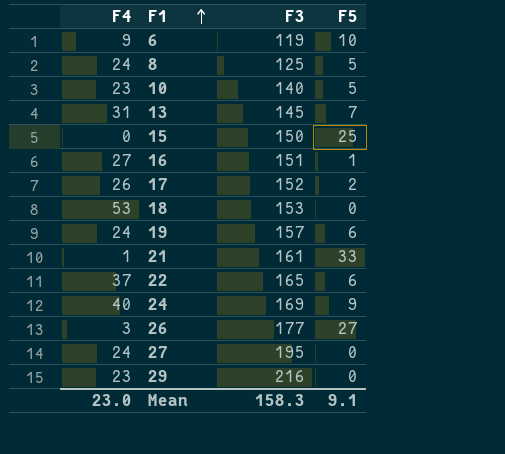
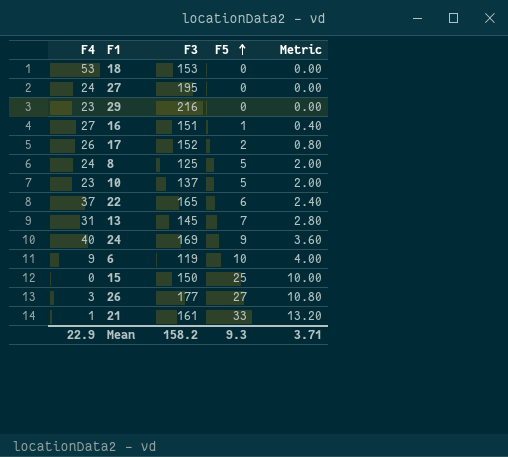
row order: F1 ascending -> F5 ascending
column Metric | formula: none -> [F5] * 0.4
row 19: 24 | 157 | 6 -> none
10 | F3: 140 -> 137
Mean | F4: 23.0 -> 22.9
Mean | F3: 158.3 -> 158.2
Mean | F5: 9.1 -> 9.3

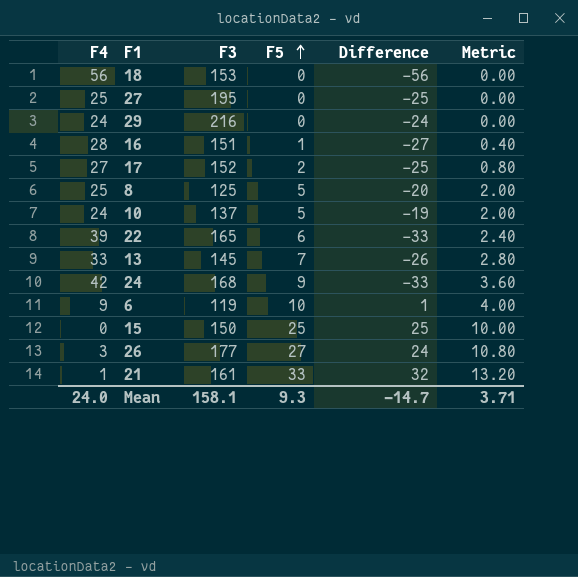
column Difference | formula: none -> [F5] - [F4]
18 | F4: 53 -> 56
27 | F4: 24 -> 25
29 | F4: 23 -> 24
16 | F4: 27 -> 28
17 | F4: 26 -> 27
8 | F4: 24 -> 25
10 | F4: 23 -> 24
22 | F4: 37 -> 39
13 | F4: 31 -> 33
24 | F4: 40 -> 42
24 | F3: 169 -> 168
Mean | F4: 22.9 -> 24.0
Mean | F3: 158.2 -> 158.1

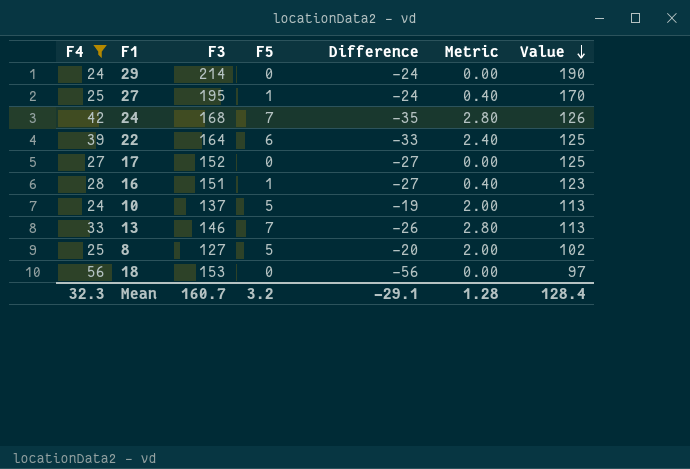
filter: none -> F4 >= 24
row order: F5 ascending -> Value descending
column Value | formula: none -> [F3] - [F4]
29 | F3: 216 -> 214
27 | F5: 0 -> 1
27 | Difference: -25 -> -24
27 | Metric: 0.00 -> 0.40
24 | F5: 9 -> 7
24 | Difference: -33 -> -35
24 | Metric: 3.60 -> 2.80
22 | F3: 165 -> 164
17 | F5: 2 -> 0
17 | Difference: -25 -> -27
17 | Metric: 0.80 -> 0.00
13 | F3: 145 -> 146
8 | F3: 125 -> 127
Mean | F4: 24.0 -> 32.3
Mean | F3: 158.1 -> 160.7
Mean | F5: 9.3 -> 3.2
Mean | Difference: -14.7 -> -29.1
Mean | Metric: 3.71 -> 1.28

